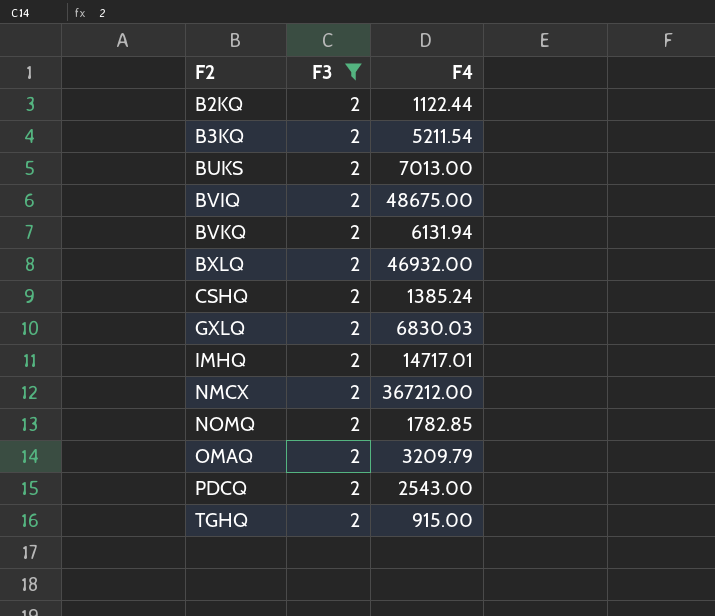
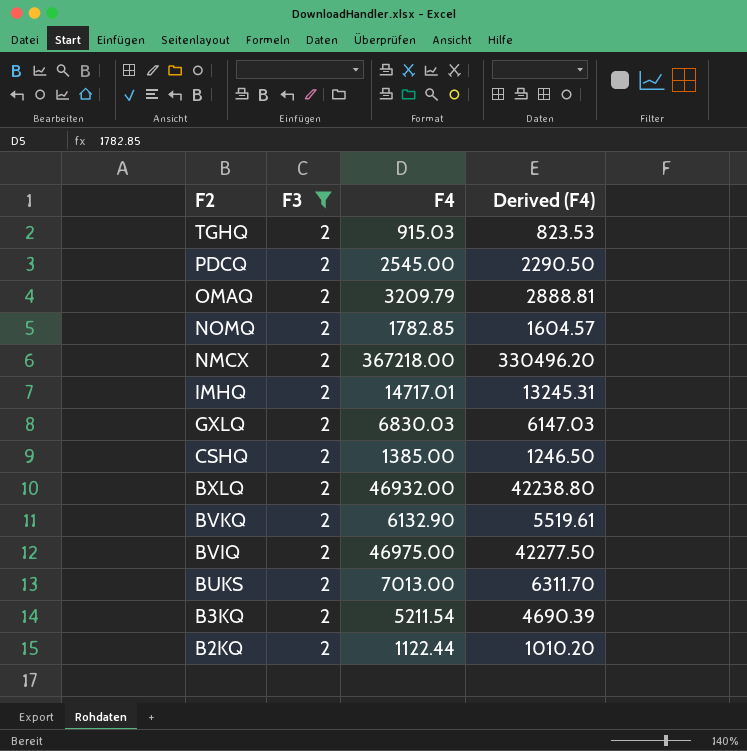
row order: F2 ascending -> F2 descending
column Derived (F4) | formula: none -> [F4] * 0.9
TGHQ | F4: 915.00 -> 915.03
PDCQ | F4: 2543.00 -> 2545.00
NMCX | F4: 367212.00 -> 367218.00
CSHQ | F4: 1385.24 -> 1385.00
BVKQ | F4: 6131.94 -> 6132.90
BVIQ | F4: 48675.00 -> 46975.00

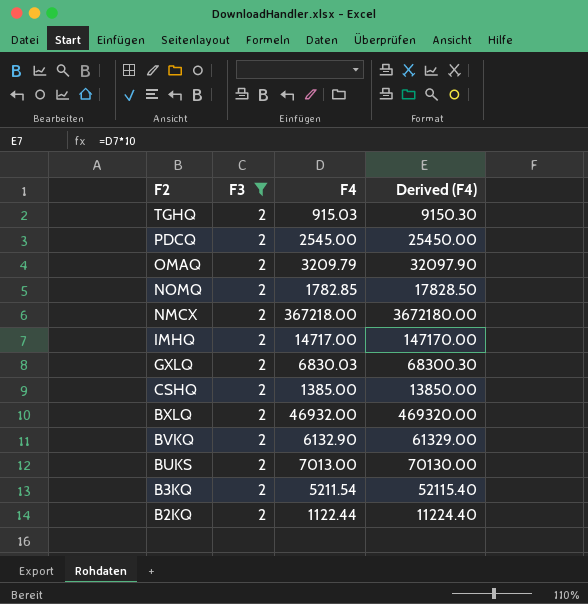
column Derived (F4) | formula: [F4] * 0.9 -> [F4] * 10
row BVIQ: 2 | 46975.00 | 42277.50 -> none
IMHQ | F4: 14717.01 -> 14717.00

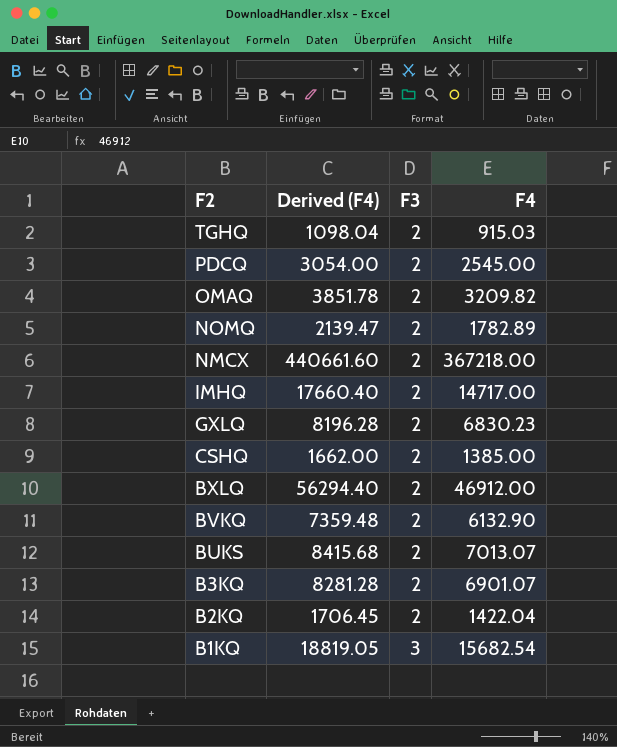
filter: F3 = 2 -> none
column Derived (F4) | formula: [F4] * 10 -> [F4] * 1.2
column Derived (F4) | position: 4 -> 2
OMAQ | F4: 3209.79 -> 3209.82
NOMQ | F4: 1782.85 -> 1782.89
GXLQ | F4: 6830.03 -> 6830.23
BXLQ | F4: 46932.00 -> 46912.00
BUKS | F4: 7013.00 -> 7013.07
B3KQ | F4: 5211.54 -> 6901.07
B2KQ | F4: 1122.44 -> 1422.04

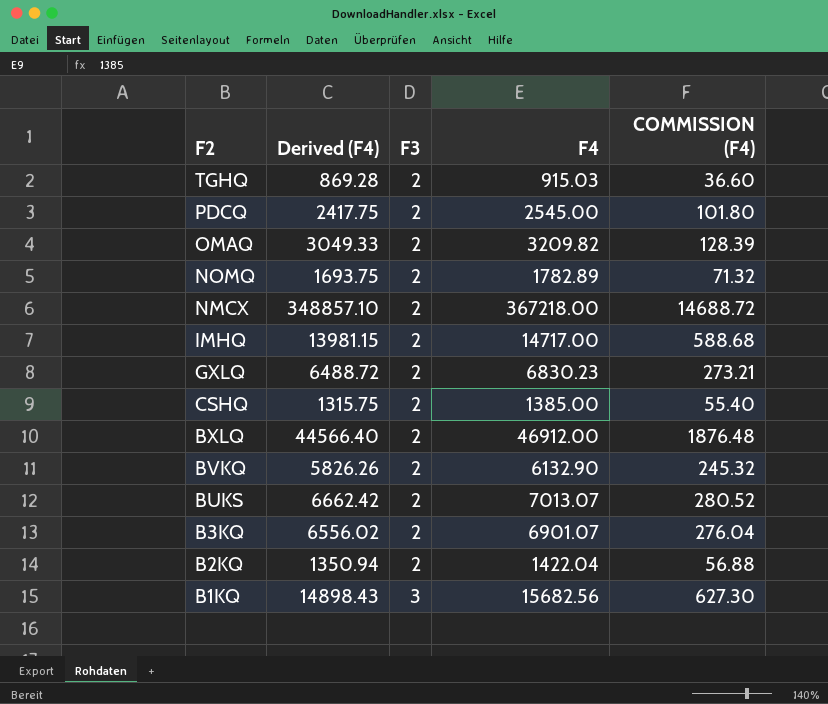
column Derived (F4) | formula: [F4] * 1.2 -> [F4] * 0.95
column COMMISSION (F4) | formula: none -> [F4] * 0.04
B1KQ | F4: 15682.54 -> 15682.56

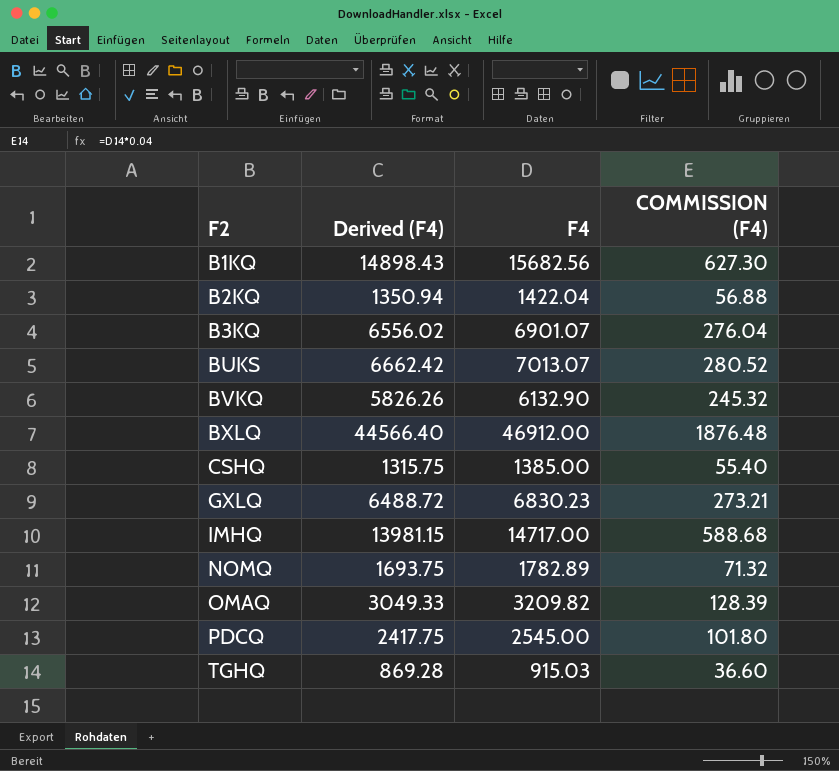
row order: F2 descending -> F2 ascending
column F3 | position: 3 -> none
row NMCX: 348857.10 | 2 | 367218.00 | 14688.72 -> none

